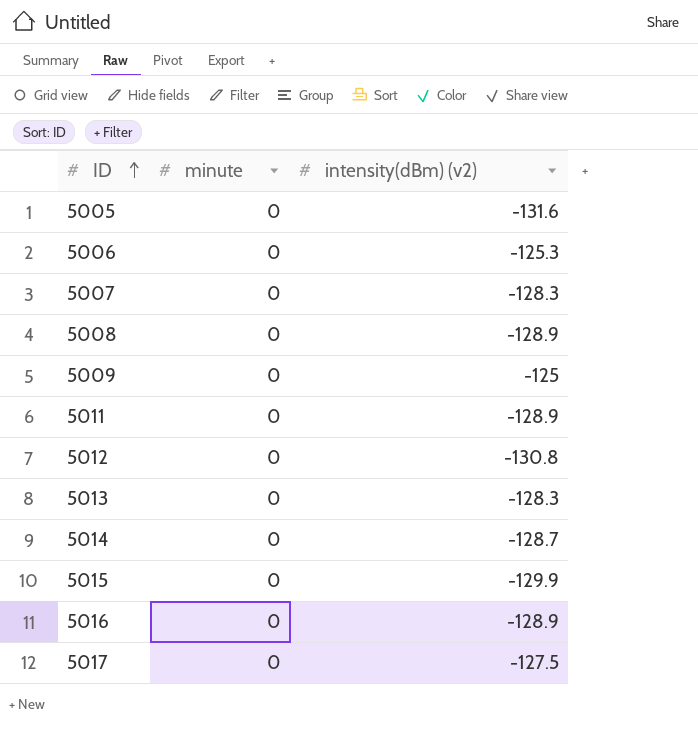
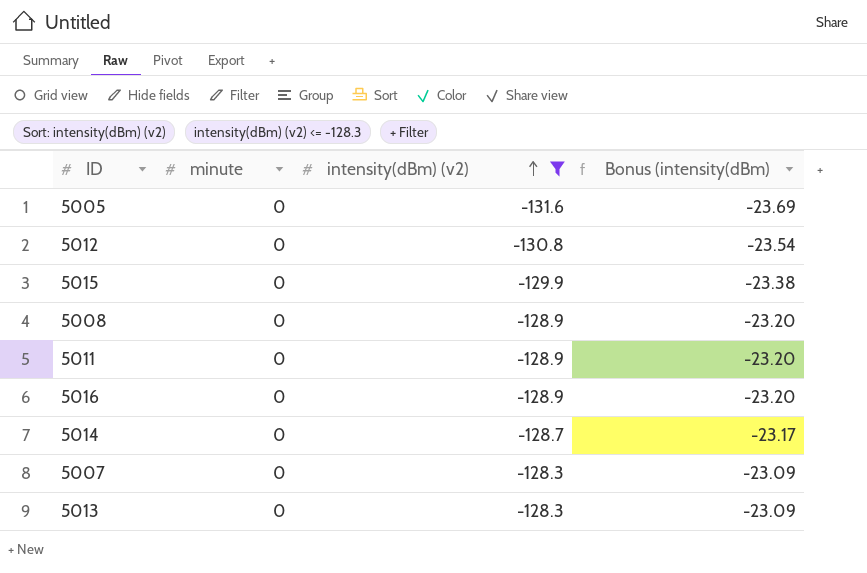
filter: none -> intensity(dBm) (v2) <= -128.3
row order: ID ascending -> intensity(dBm) (v2) ascending
column Bonus (intensity(dBm) | formula: none -> [intensity(dBm) (v2)] * 0.18

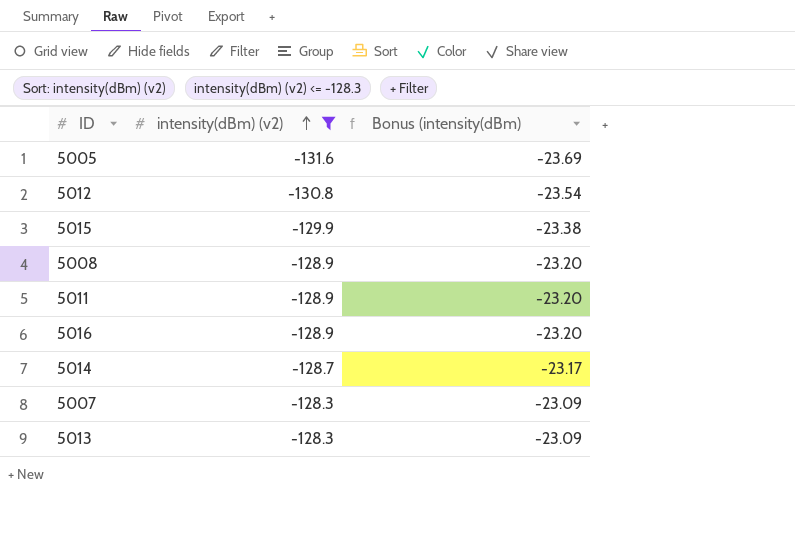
column minute | position: 2 -> none

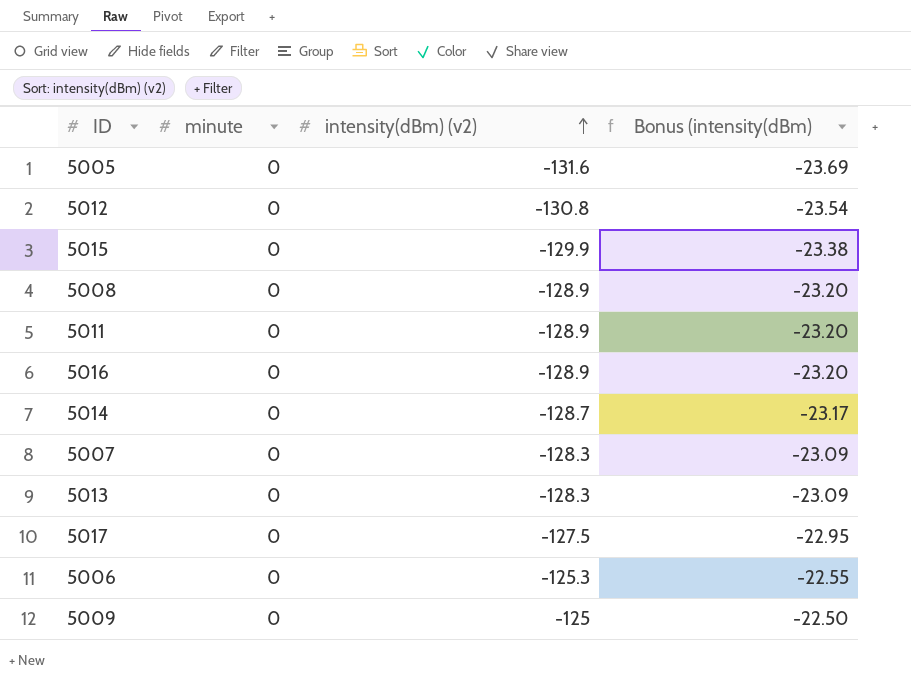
filter: intensity(dBm) (v2) <= -128.3 -> none
column minute | position: none -> 2

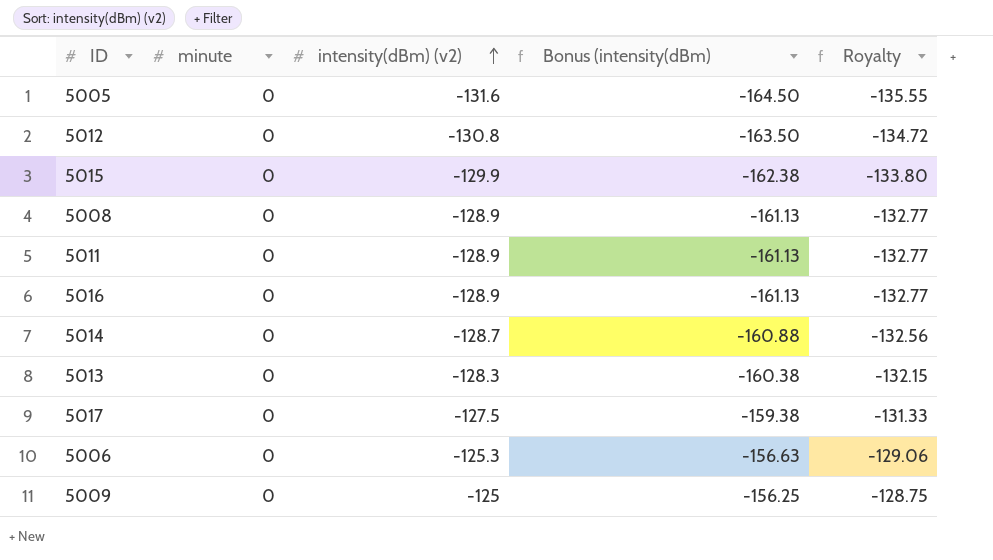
column Bonus (intensity(dBm) | formula: [intensity(dBm) (v2)] * 0.18 -> [intensity(dBm) (v2)] * 1.25
column Royalty | formula: none -> [intensity(dBm) (v2)] * 1.03
row 5007: 0 | -128.3 | -23.09 -> none

